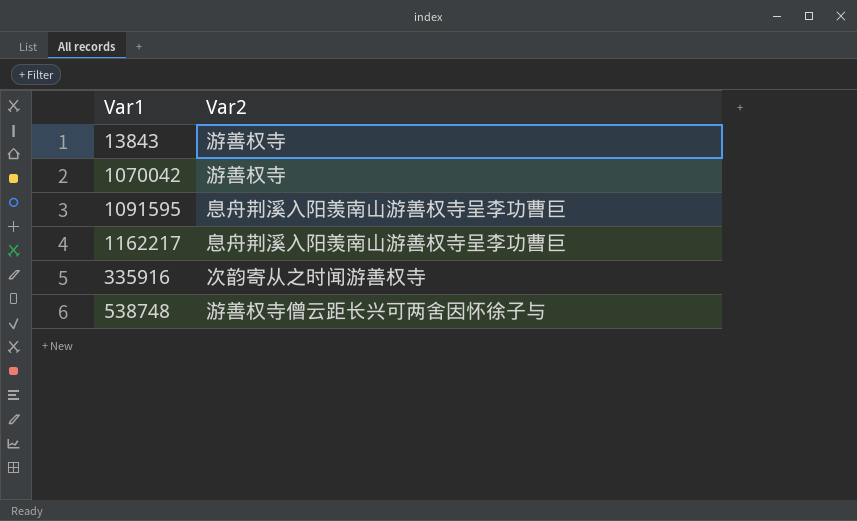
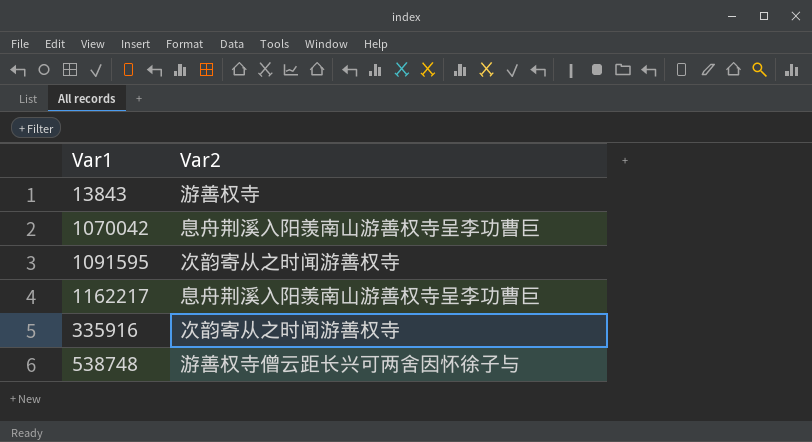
1070042 | Var2: 游善权寺 -> 息舟荆溪入阳羡南山游善权寺呈李功曹巨
1091595 | Var2: 息舟荆溪入阳羡南山游善权寺呈李功曹巨 -> 次韵寄从之时闻游善权寺

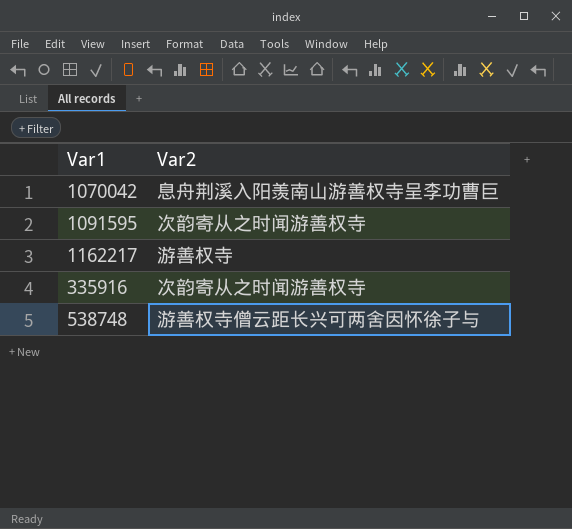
row 13843: 游善权寺 -> none
1162217 | Var2: 息舟荆溪入阳羡南山游善权寺呈李功曹巨 -> 游善权寺

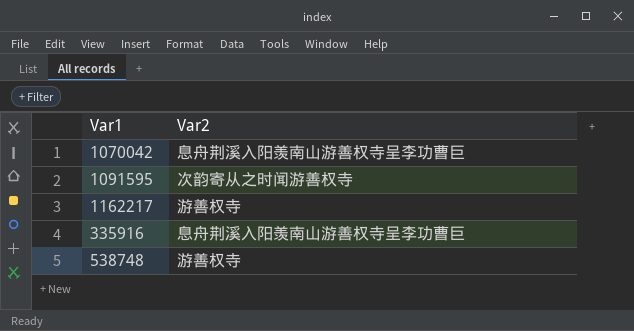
335916 | Var2: 次韵寄从之时闻游善权寺 -> 息舟荆溪入阳羡南山游善权寺呈李功曹巨
538748 | Var2: 游善权寺僧云距长兴可两舍因怀徐子与 -> 游善权寺

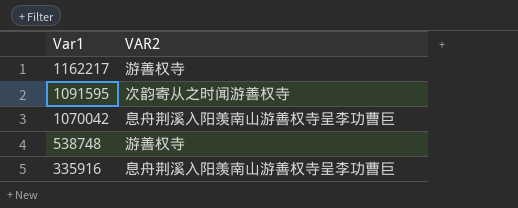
row order: none -> Var1 descending
column name: Var2 -> VAR2

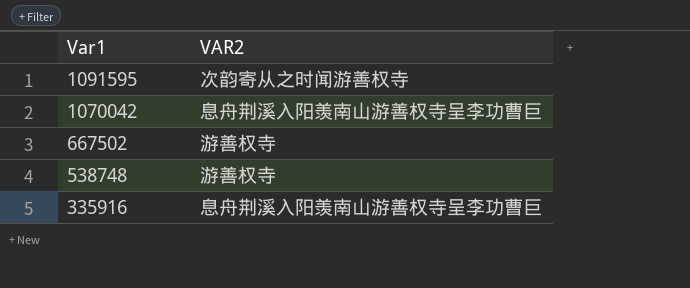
row 1162217: 游善权寺 -> none
row 667502: none -> 游善权寺

